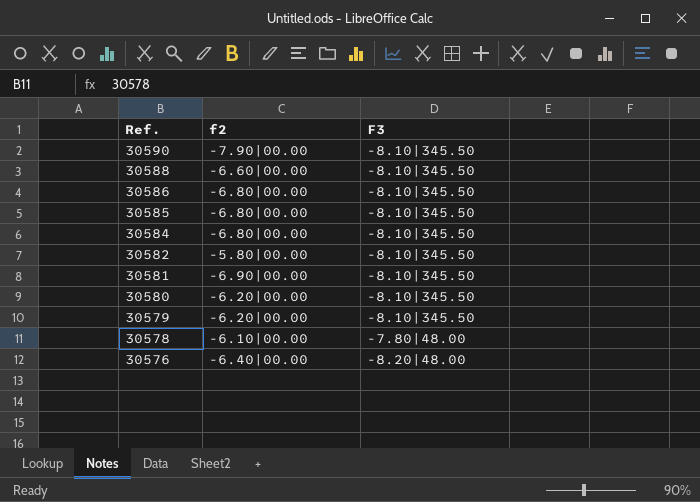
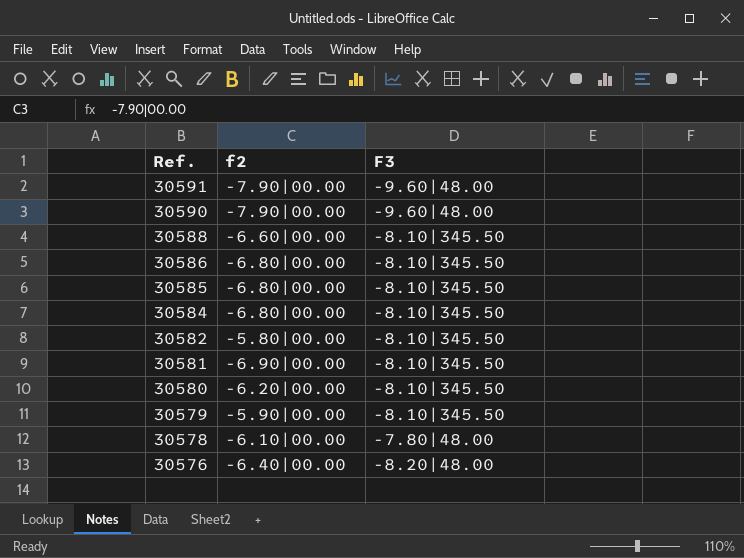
row 30591: none -> -7.90|00.00 | -9.60|48.00
30590 | F3: -8.10|345.50 -> -9.60|48.00
30579 | f2: -6.20|00.00 -> -5.90|00.00

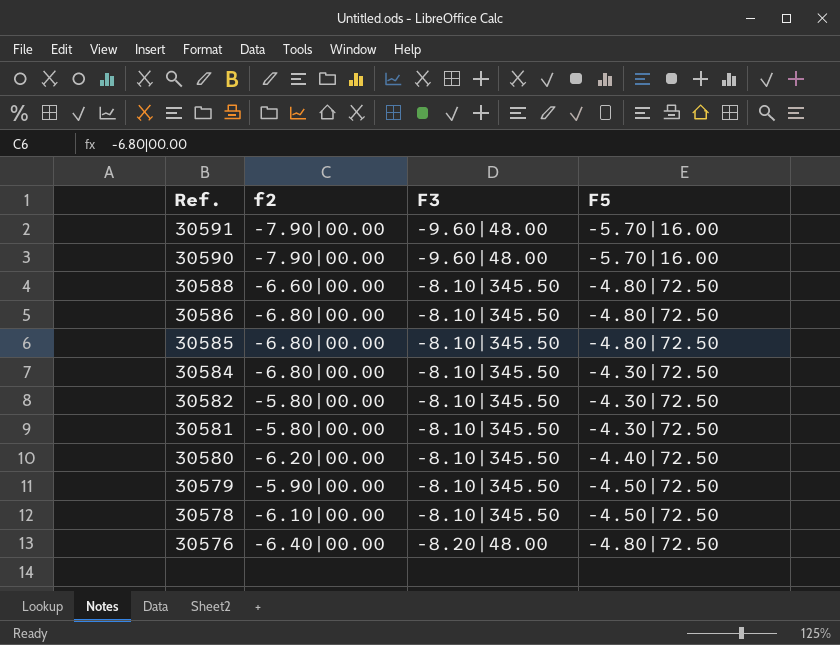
column F5 | position: none -> 4
30581 | f2: -6.90|00.00 -> -5.80|00.00
30578 | F3: -7.80|48.00 -> -8.10|345.50

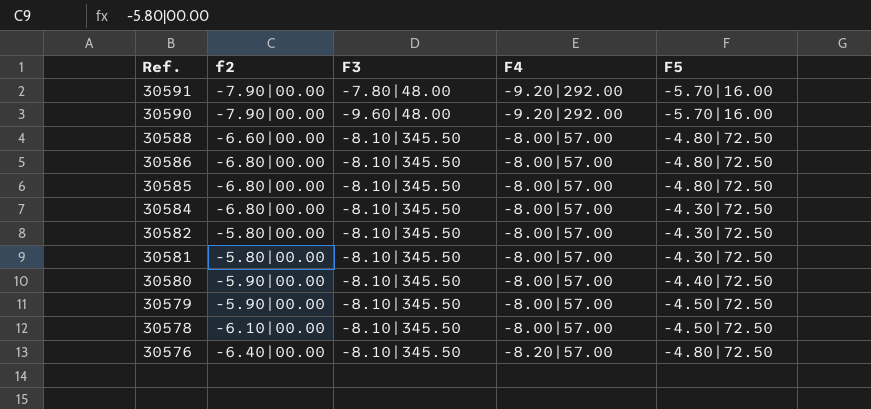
column F4 | position: none -> 4
30591 | F3: -9.60|48.00 -> -7.80|48.00
30580 | f2: -6.20|00.00 -> -5.90|00.00
30576 | F3: -8.20|48.00 -> -8.10|345.50

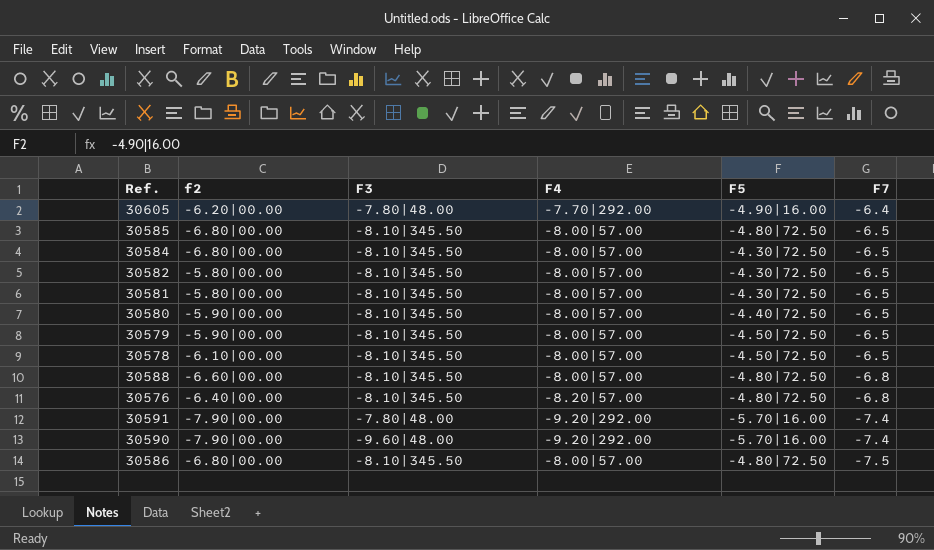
row order: Ref. descending -> F7 descending
column F7 | position: none -> 6
row 30605: none -> -6.20|00.00 | -7.80|48.00 | -7.70|292.00 | -4.90|16.00 | -6.4

